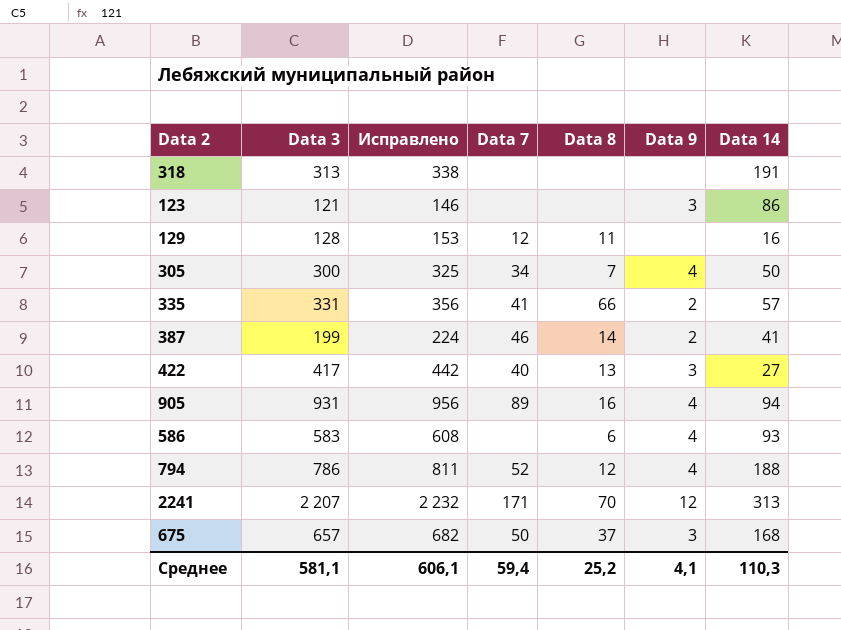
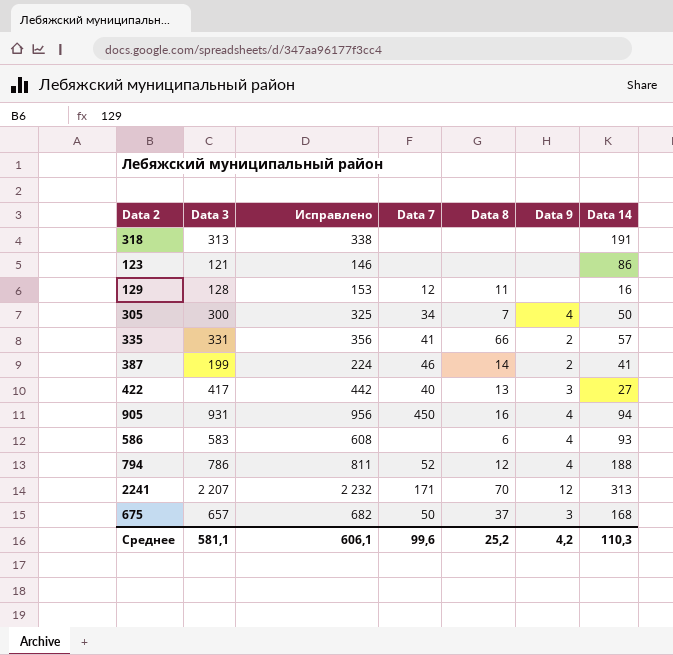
123 | Data 9: 3 -> none
905 | Data 7: 89 -> 450
Среднее | Data 7: 59,4 -> 99,6
Среднее | Data 9: 4,1 -> 4,2

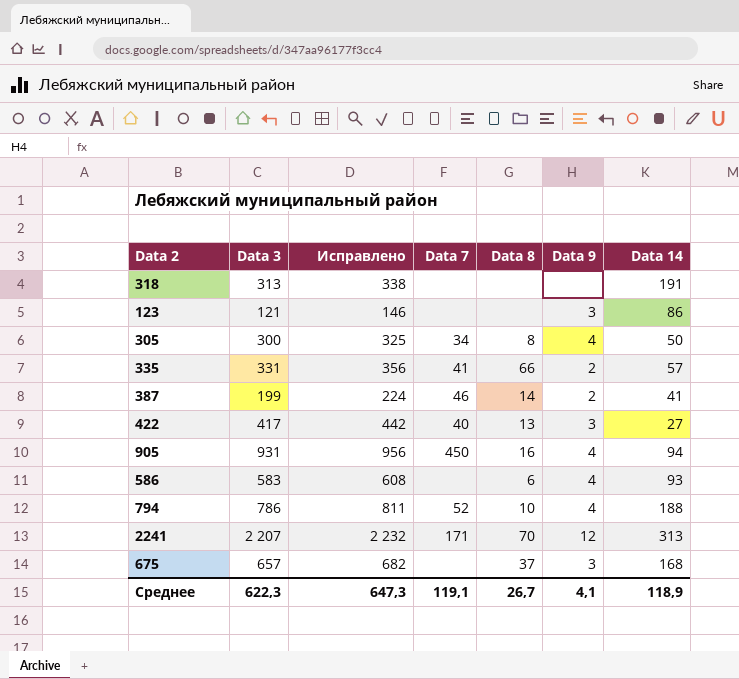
row 129: 128 | 153 | 12 | 11 | none | 16 -> none
123 | Data 9: none -> 3
305 | Data 8: 7 -> 8
794 | Data 8: 12 -> 10
675 | Data 7: 50 -> none
Среднее | Data 3: 581,1 -> 622,3
Среднее | Исправлено: 606,1 -> 647,3
Среднее | Data 7: 99,6 -> 119,1
Среднее | Data 8: 25,2 -> 26,7
Среднее | Data 9: 4,2 -> 4,1
Среднее | Data 14: 110,3 -> 118,9

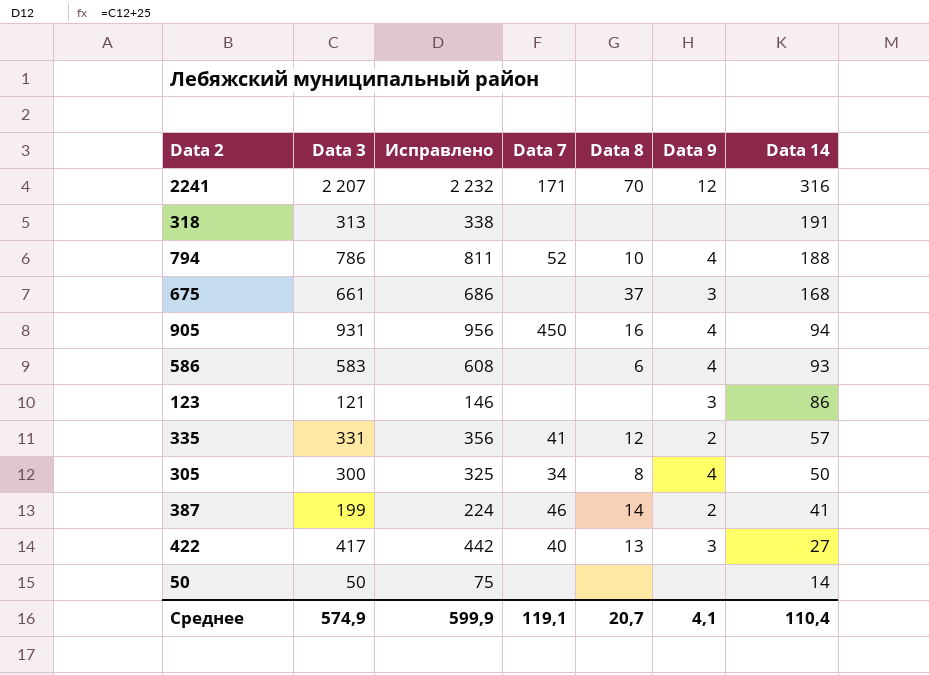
row order: none -> Data 14 descending
2241 | Data 14: 313 -> 316
675 | Data 3: 657 -> 661
675 | Исправлено: 682 -> 686
335 | Data 8: 66 -> 12
row 50: none -> 50 | 75 | none | none | none | 14
Среднее | Data 3: 622,3 -> 574,9
Среднее | Исправлено: 647,3 -> 599,9
Среднее | Data 8: 26,7 -> 20,7
Среднее | Data 14: 118,9 -> 110,4

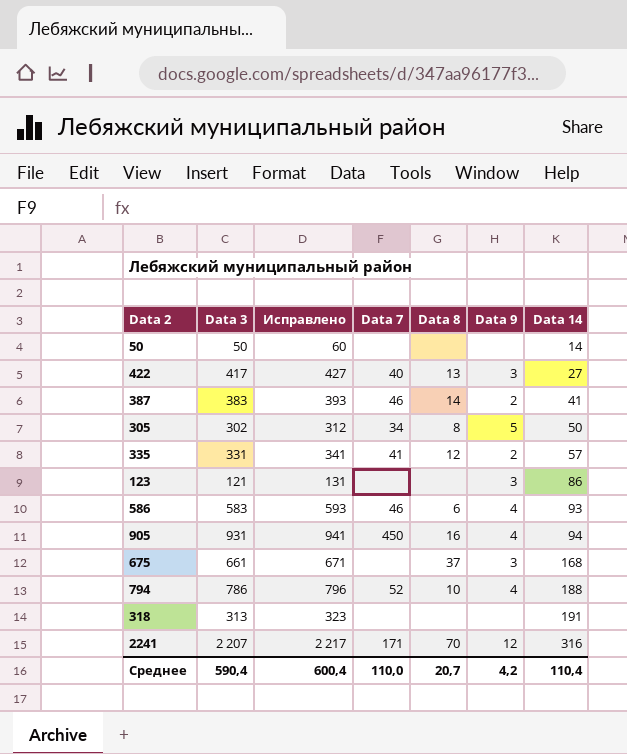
row order: Data 14 descending -> Data 14 ascending
column Исправлено | formula: [Data 3] + 25 -> [Data 3] + 10
387 | Data 3: 199 -> 383
305 | Data 3: 300 -> 302
305 | Data 9: 4 -> 5
586 | Data 7: none -> 46
Среднее | Data 3: 574,9 -> 590,4
Среднее | Исправлено: 599,9 -> 600,4
Среднее | Data 7: 119,1 -> 110,0
Среднее | Data 9: 4,1 -> 4,2

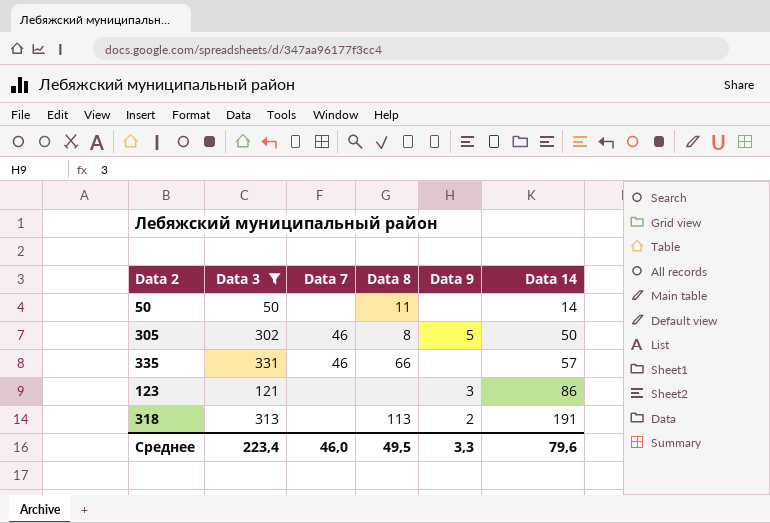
filter: none -> Data 3 <= 331
column Исправлено | formula: [Data 3] + 10 -> none
50 | Data 8: none -> 11
305 | Data 7: 34 -> 46
335 | Data 7: 41 -> 46
335 | Data 8: 12 -> 66
335 | Data 9: 2 -> none
318 | Data 8: none -> 113
318 | Data 9: none -> 2
Среднее | Data 3: 590,4 -> 223,4
Среднее | Data 7: 110,0 -> 46,0
Среднее | Data 8: 20,7 -> 49,5
Среднее | Data 9: 4,2 -> 3,3
Среднее | Data 14: 110,4 -> 79,6

